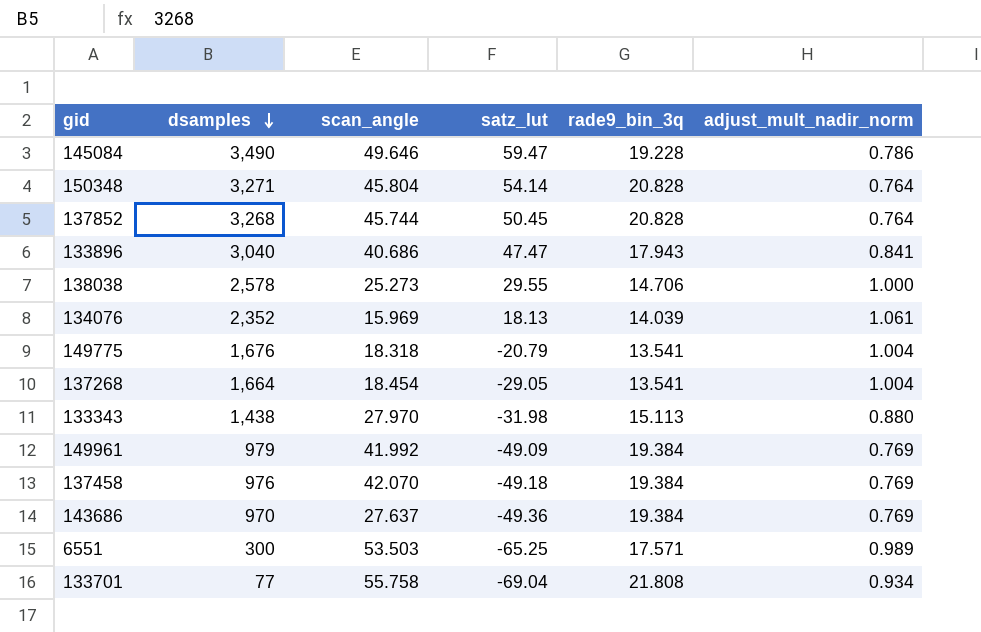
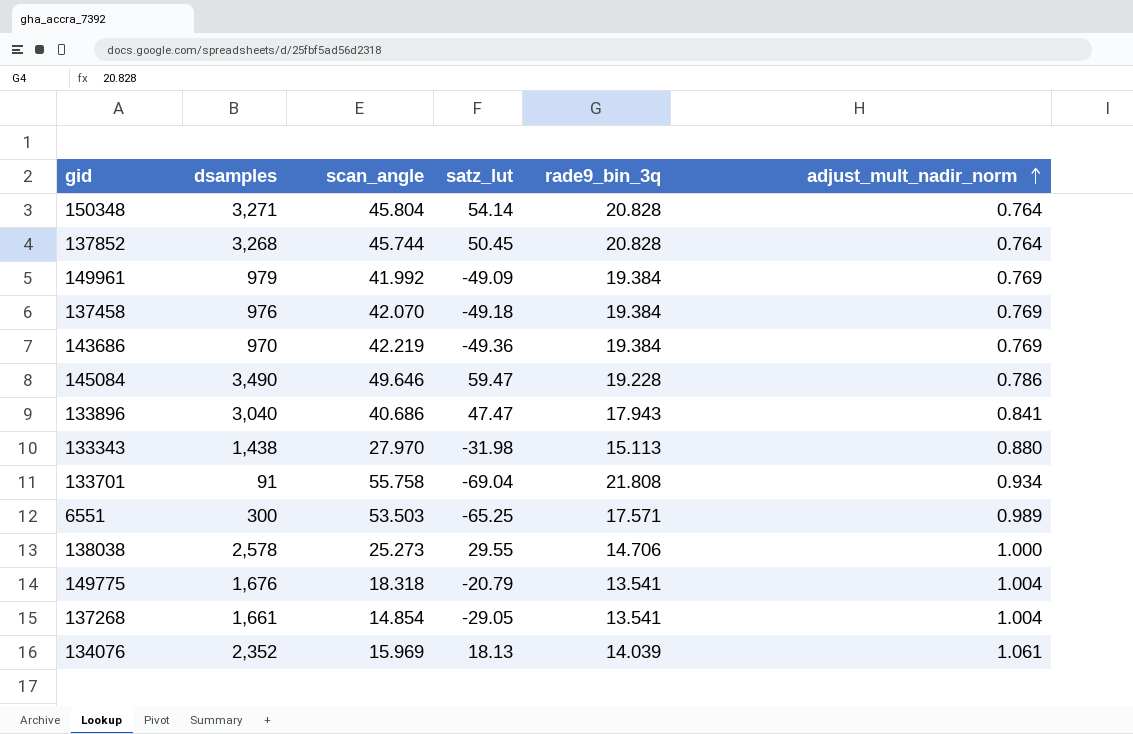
row order: dsamples descending -> adjust_mult_nadir_norm ascending
143686 | scan_angle: 27.637 -> 42.219
133701 | dsamples: 77 -> 91
137268 | dsamples: 1,664 -> 1,661
137268 | scan_angle: 18.454 -> 14.854

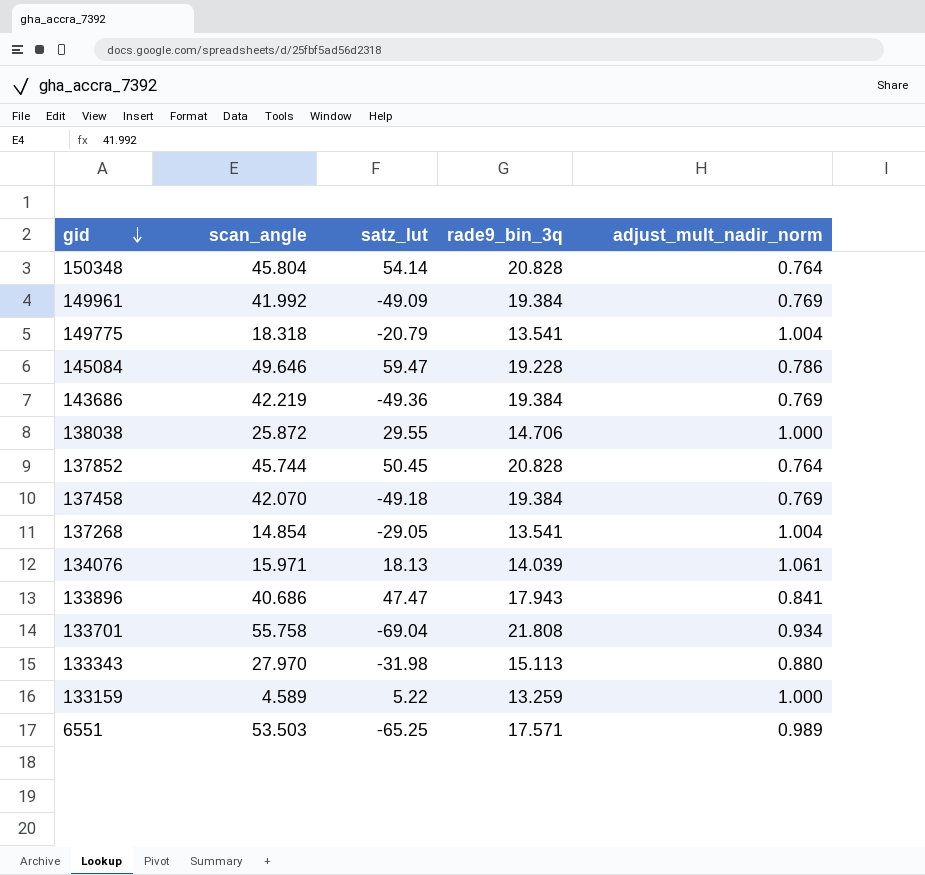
row order: adjust_mult_nadir_norm ascending -> gid descending
column dsamples | position: 2 -> none
138038 | scan_angle: 25.273 -> 25.872
134076 | scan_angle: 15.969 -> 15.971
row 133159: none -> 4.589 | 5.22 | 13.259 | 1.000

